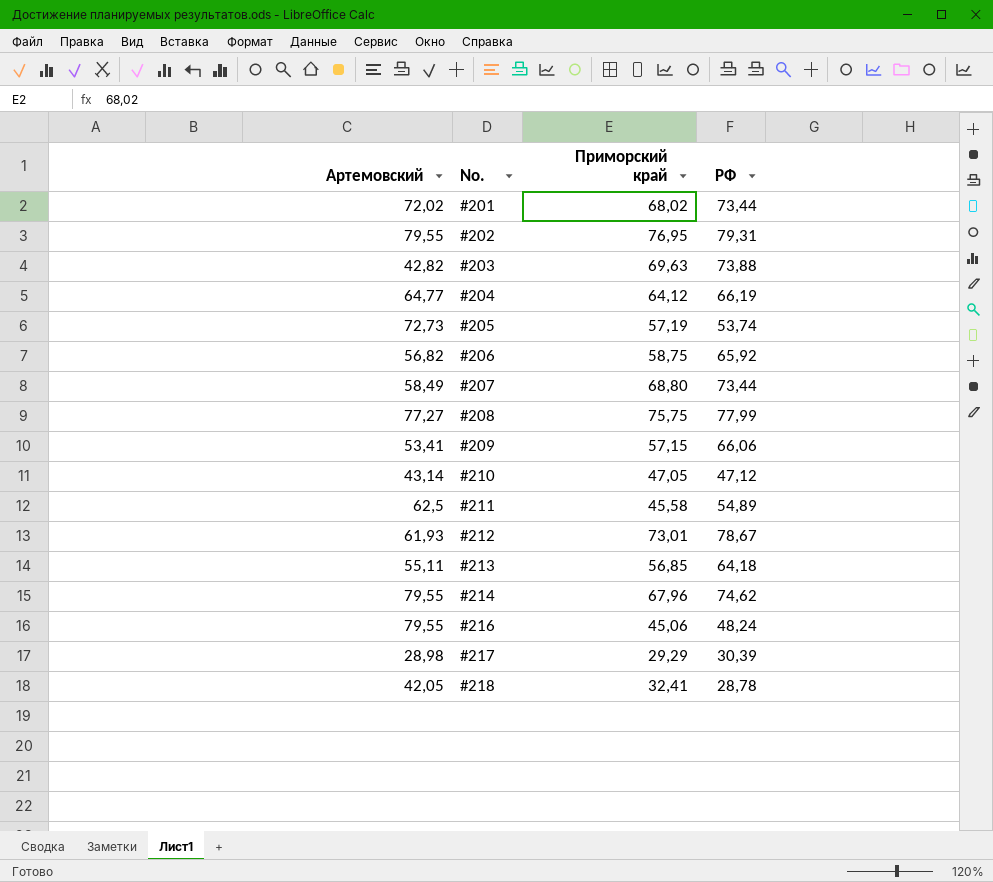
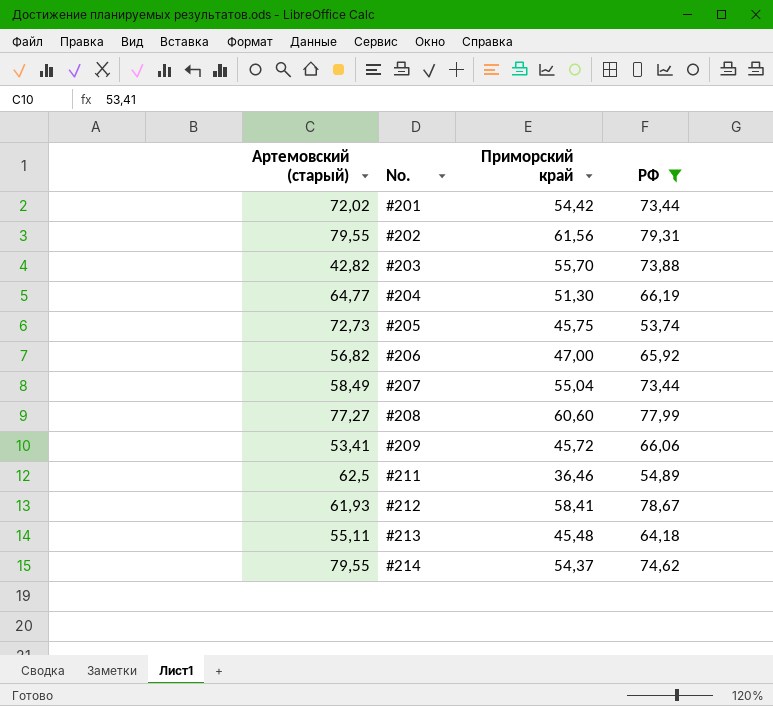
filter: none -> РФ >= 53,74
column name: Артемовский -> Артемовский (старый)
#201 | Приморский край: 68,02 -> 54,42
#202 | Приморский край: 76,95 -> 61,56
#203 | Приморский край: 69,63 -> 55,70
#204 | Приморский край: 64,12 -> 51,30
#205 | Приморский край: 57,19 -> 45,75
#206 | Приморский край: 58,75 -> 47,00
#207 | Приморский край: 68,80 -> 55,04
#208 | Приморский край: 75,75 -> 60,60
#209 | Приморский край: 57,15 -> 45,72
#211 | Приморский край: 45,58 -> 36,46
#212 | Приморский край: 73,01 -> 58,41
#213 | Приморский край: 56,85 -> 45,48
#214 | Приморский край: 67,96 -> 54,37

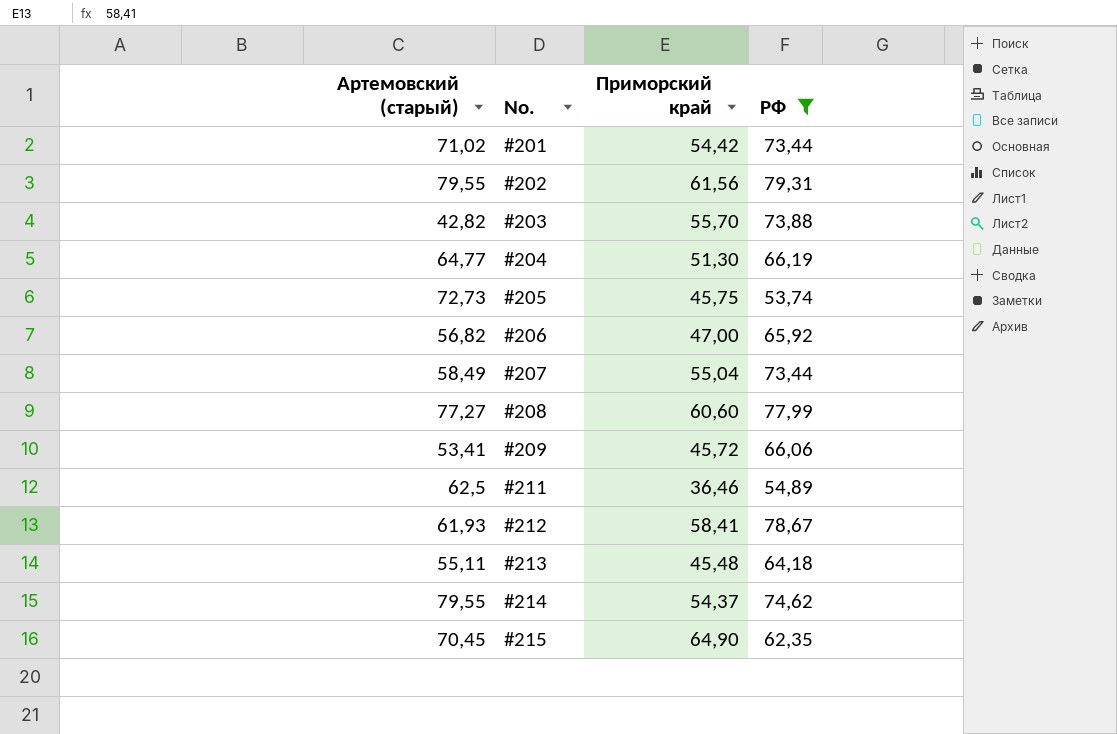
#201 | Артемовский (старый): 72,02 -> 71,02
row #215: none -> 70,45 | 64,90 | 62,35

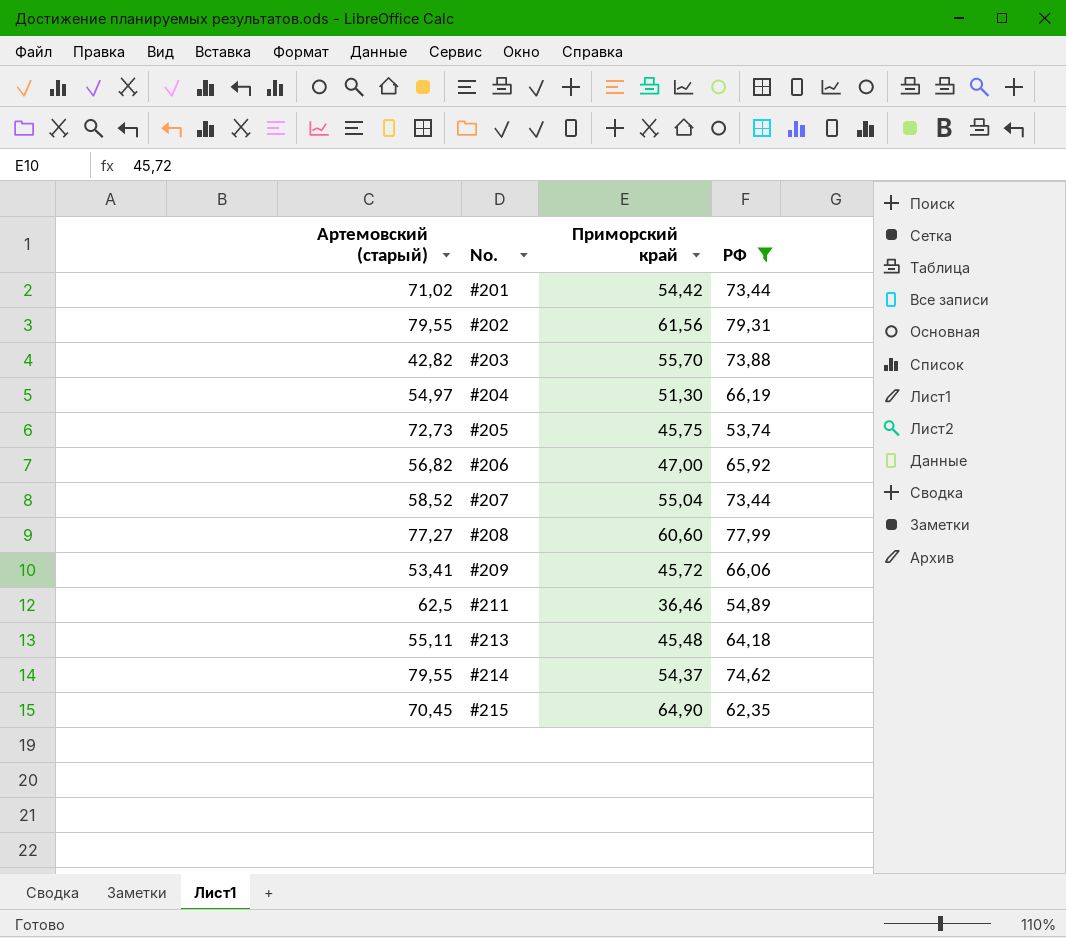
row #212: 61,93 | 58,41 | 78,67 -> none
#204 | Артемовский (старый): 64,77 -> 54,97
#207 | Артемовский (старый): 58,49 -> 58,52

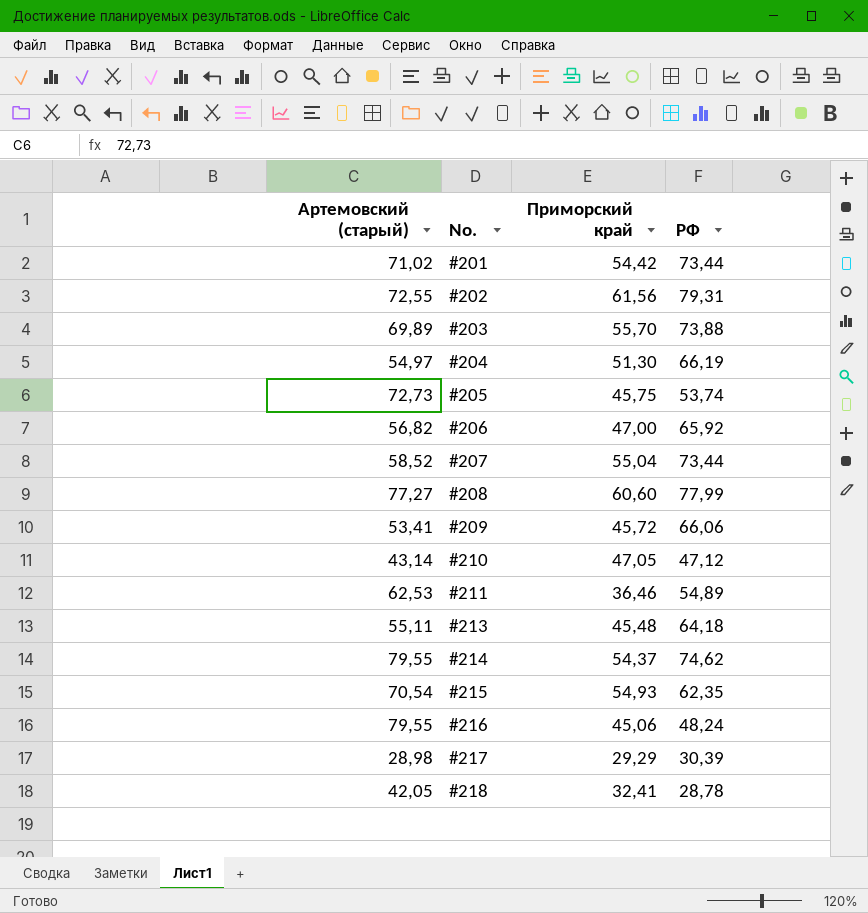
filter: РФ >= 53,74 -> none
#202 | Артемовский (старый): 79,55 -> 72,55
#203 | Артемовский (старый): 42,82 -> 69,89
#211 | Артемовский (старый): 62,5 -> 62,53
#215 | Артемовский (старый): 70,45 -> 70,54
#215 | Приморский край: 64,90 -> 54,93

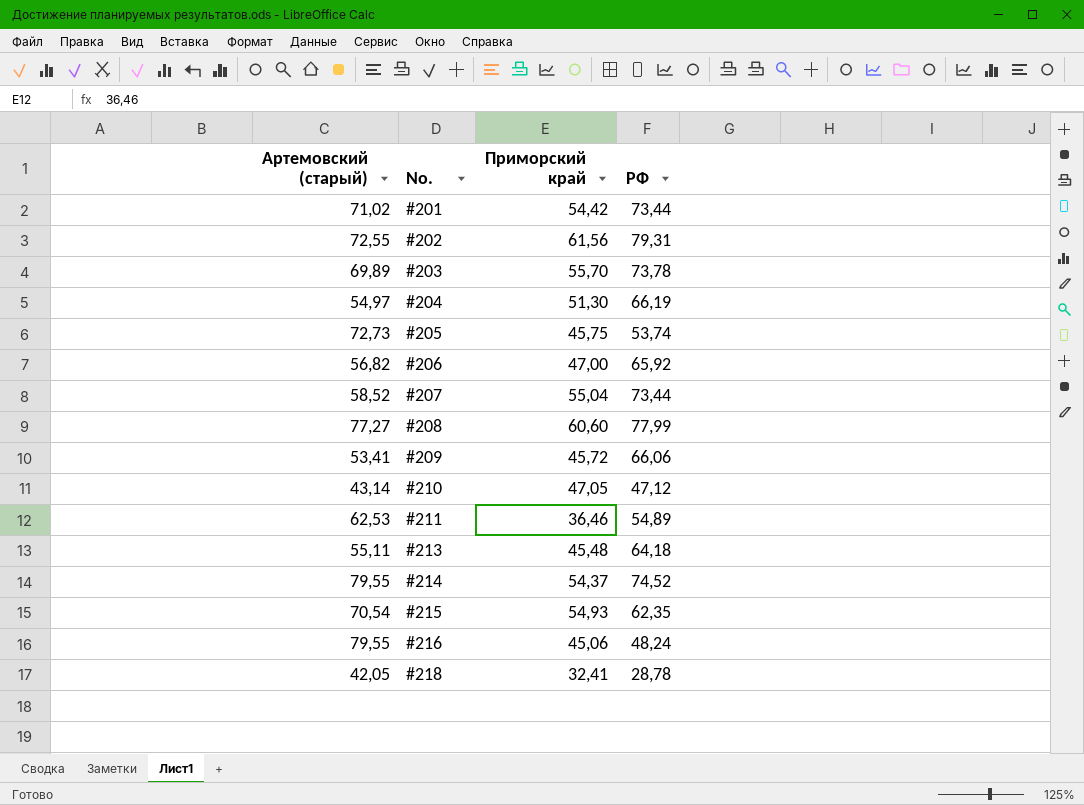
row #217: 28,98 | 29,29 | 30,39 -> none
#203 | РФ: 73,88 -> 73,78
#214 | РФ: 74,62 -> 74,52

